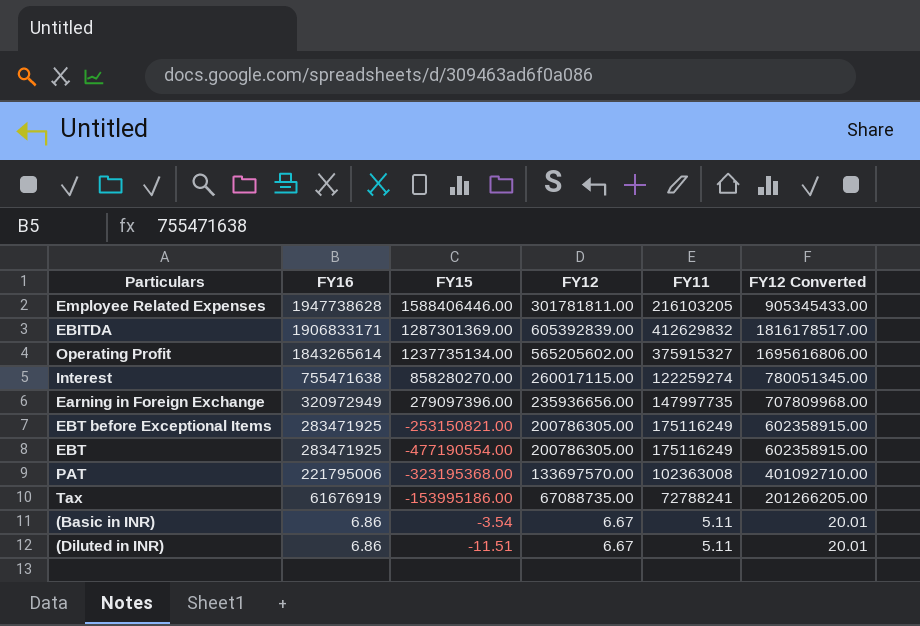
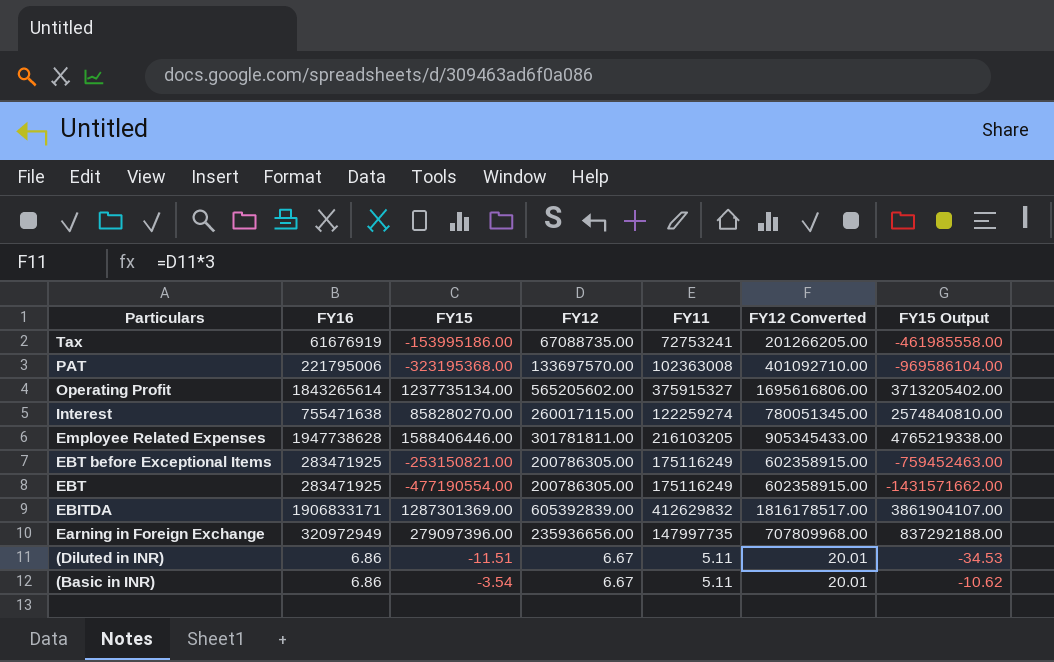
row order: FY16 descending -> Particulars descending
column FY15 Output | formula: none -> [FY15] * 3
Tax | FY11: 72788241 -> 72753241

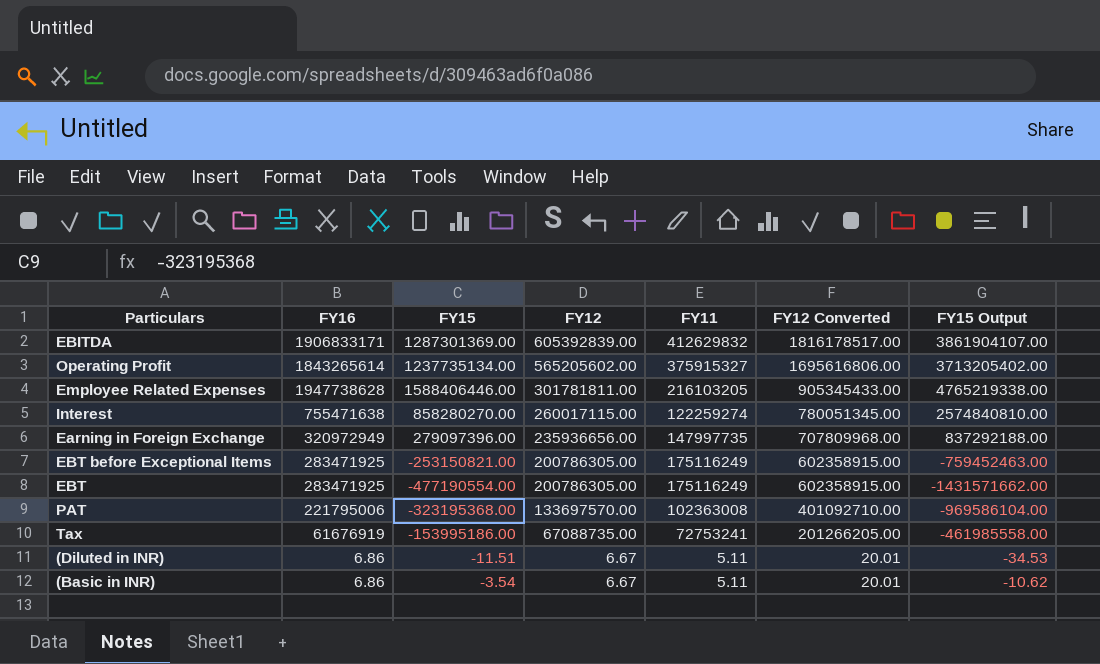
row order: Particulars descending -> FY12 descending

